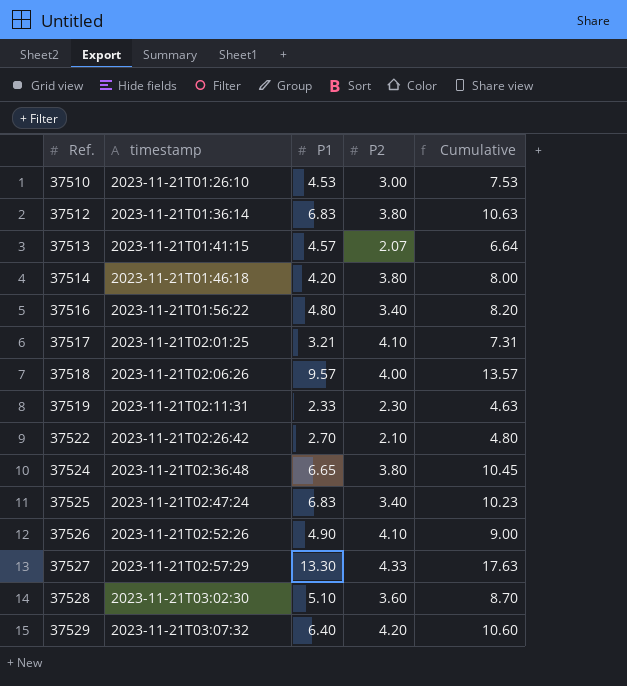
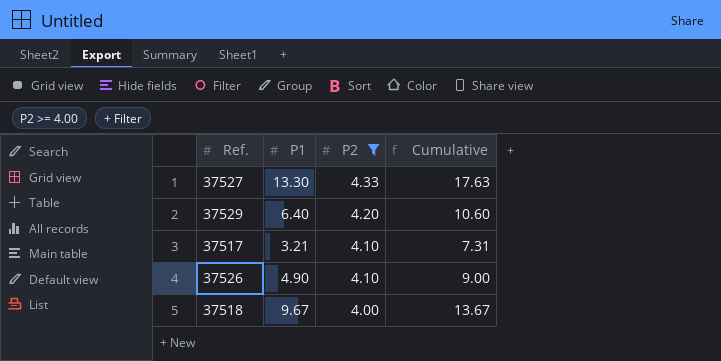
filter: none -> P2 >= 4.00
row order: Ref. ascending -> P2 descending
column timestamp | position: 2 -> none
37518 | P1: 9.57 -> 9.67
37518 | Cumulative: 13.57 -> 13.67

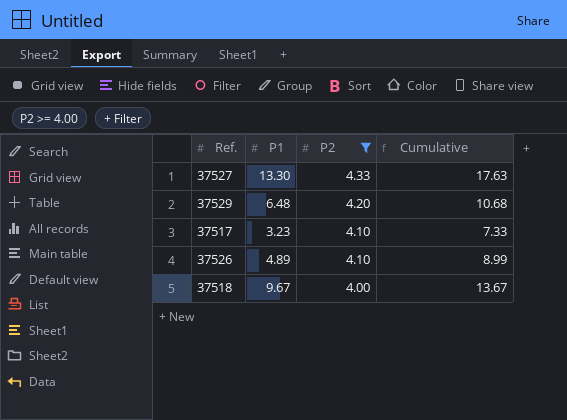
37529 | P1: 6.40 -> 6.48
37529 | Cumulative: 10.60 -> 10.68
37517 | P1: 3.21 -> 3.23
37517 | Cumulative: 7.31 -> 7.33
37526 | P1: 4.90 -> 4.89
37526 | Cumulative: 9.00 -> 8.99

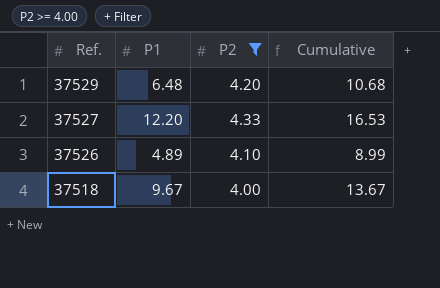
row order: P2 descending -> Ref. descending
row 37517: 3.23 | 4.10 | 7.33 -> none
37527 | P1: 13.30 -> 12.20
37527 | Cumulative: 17.63 -> 16.53

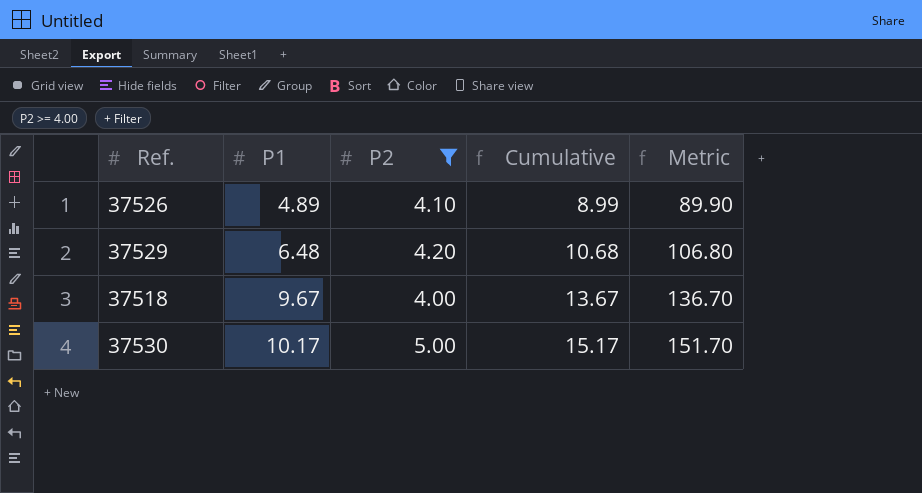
row order: Ref. descending -> P1 ascending
column Metric | formula: none -> [Cumulative] * 10
row 37527: 12.20 | 4.33 | 16.53 -> none
row 37530: none -> 10.17 | 5.00 | 15.17 | 151.70

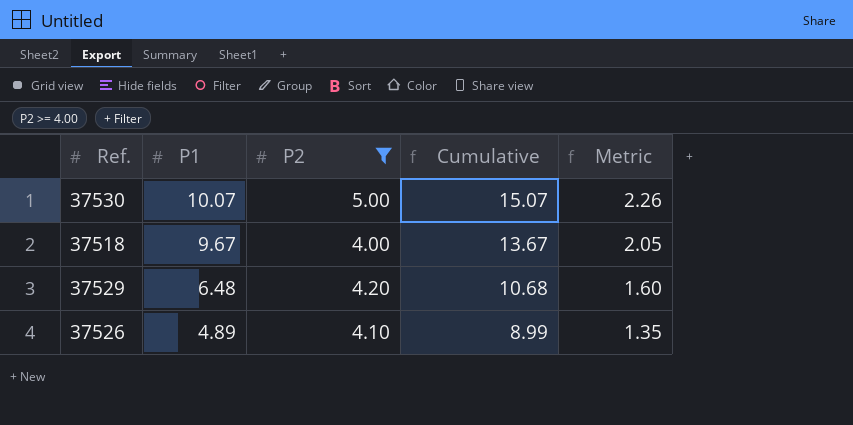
row order: P1 ascending -> P1 descending
column Metric | formula: [Cumulative] * 10 -> [Cumulative] * 0.15
37530 | P1: 10.17 -> 10.07
37530 | Cumulative: 15.17 -> 15.07

